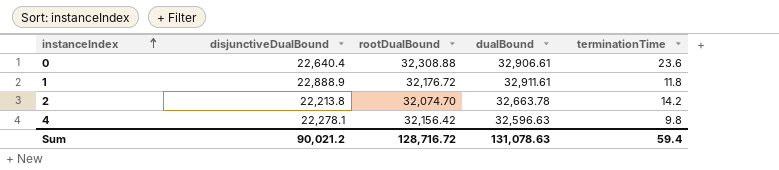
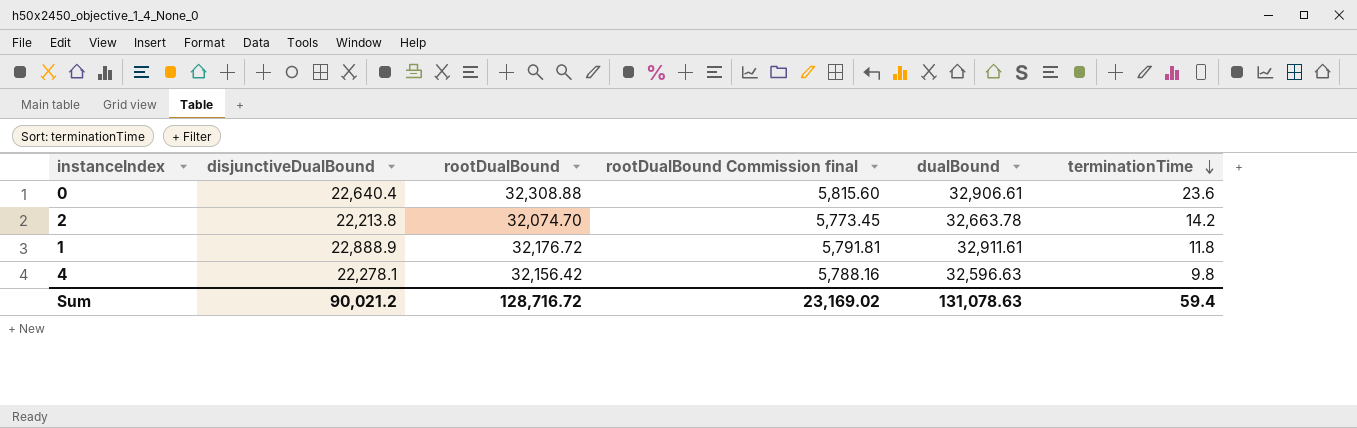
row order: instanceIndex ascending -> terminationTime descending
column rootDualBound Commission final | formula: none -> [rootDualBound] * 0.18

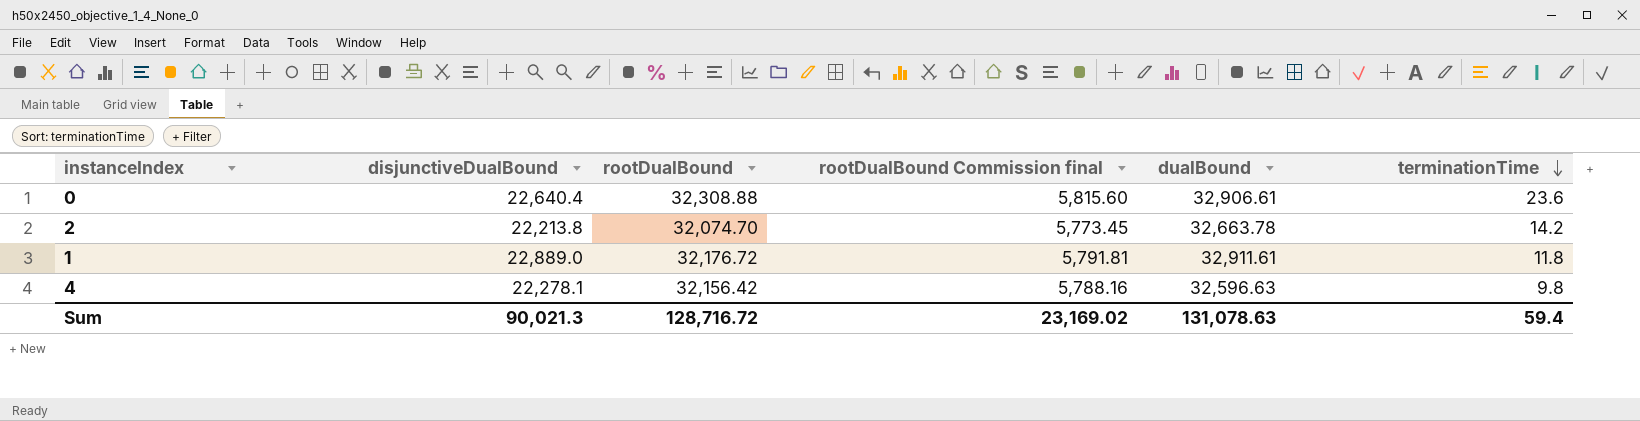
1 | disjunctiveDualBound: 22,888.9 -> 22,889.0
Sum | disjunctiveDualBound: 90,021.2 -> 90,021.3

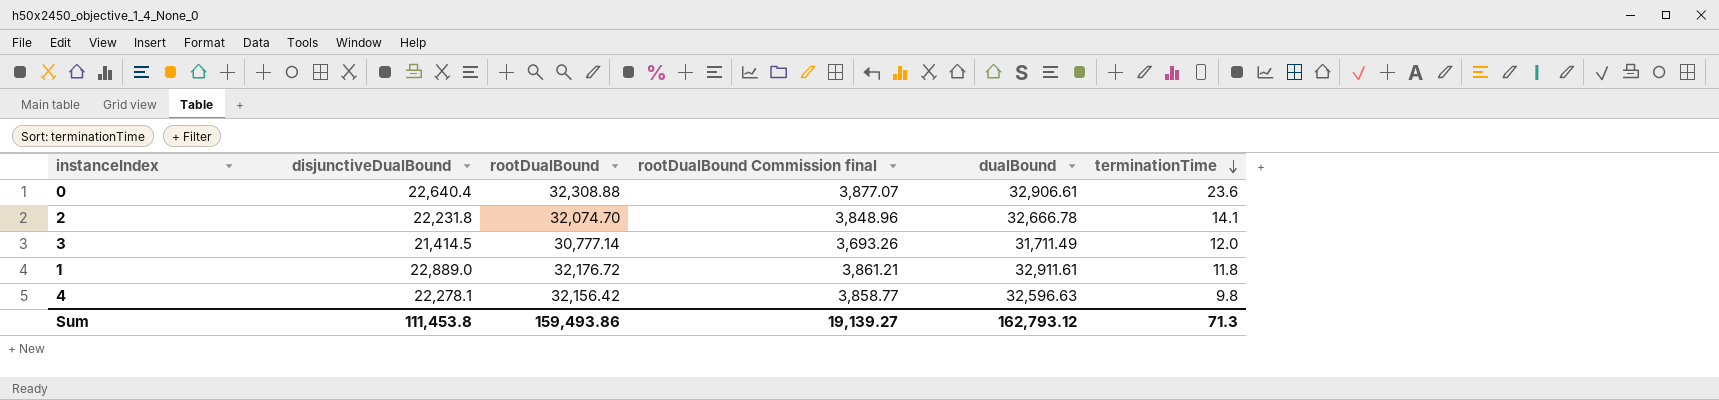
column rootDualBound Commission final | formula: [rootDualBound] * 0.18 -> [rootDualBound] * 0.12
2 | disjunctiveDualBound: 22,213.8 -> 22,231.8
2 | dualBound: 32,663.78 -> 32,666.78
2 | terminationTime: 14.2 -> 14.1
row 3: none -> 21,414.5 | 30,777.14 | 3,693.26 | 31,711.49 | 12.0
Sum | disjunctiveDualBound: 90,021.3 -> 111,453.8
Sum | rootDualBound: 128,716.72 -> 159,493.86
Sum | rootDualBound Commission final: 23,169.02 -> 19,139.27
Sum | dualBound: 131,078.63 -> 162,793.12
Sum | terminationTime: 59.4 -> 71.3

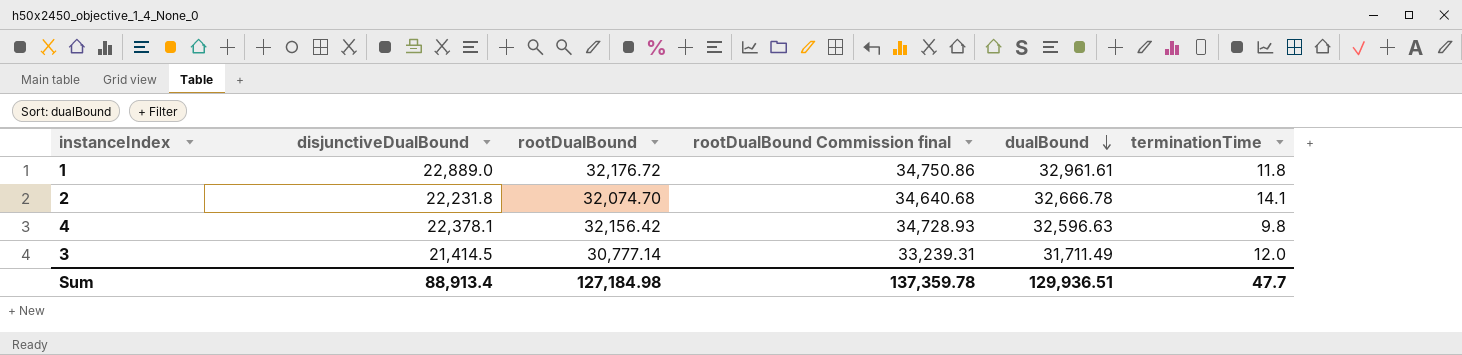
row order: terminationTime descending -> dualBound descending
column rootDualBound Commission final | formula: [rootDualBound] * 0.12 -> [rootDualBound] * 1.08
row 0: 22,640.4 | 32,308.88 | 3,877.07 | 32,906.61 | 23.6 -> none
1 | dualBound: 32,911.61 -> 32,961.61
4 | disjunctiveDualBound: 22,278.1 -> 22,378.1
Sum | disjunctiveDualBound: 111,453.8 -> 88,913.4
Sum | rootDualBound: 159,493.86 -> 127,184.98
Sum | rootDualBound Commission final: 19,139.27 -> 137,359.78
Sum | dualBound: 162,793.12 -> 129,936.51
Sum | terminationTime: 71.3 -> 47.7

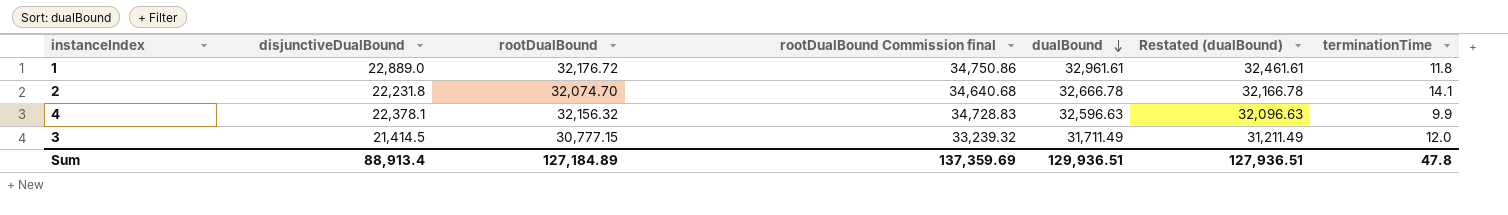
column Restated (dualBound) | formula: none -> [dualBound] - 500
4 | rootDualBound: 32,156.42 -> 32,156.32
4 | rootDualBound Commission final: 34,728.93 -> 34,728.83
4 | terminationTime: 9.8 -> 9.9
3 | rootDualBound: 30,777.14 -> 30,777.15
3 | rootDualBound Commission final: 33,239.31 -> 33,239.32
Sum | rootDualBound: 127,184.98 -> 127,184.89
Sum | rootDualBound Commission final: 137,359.78 -> 137,359.69
Sum | terminationTime: 47.7 -> 47.8

